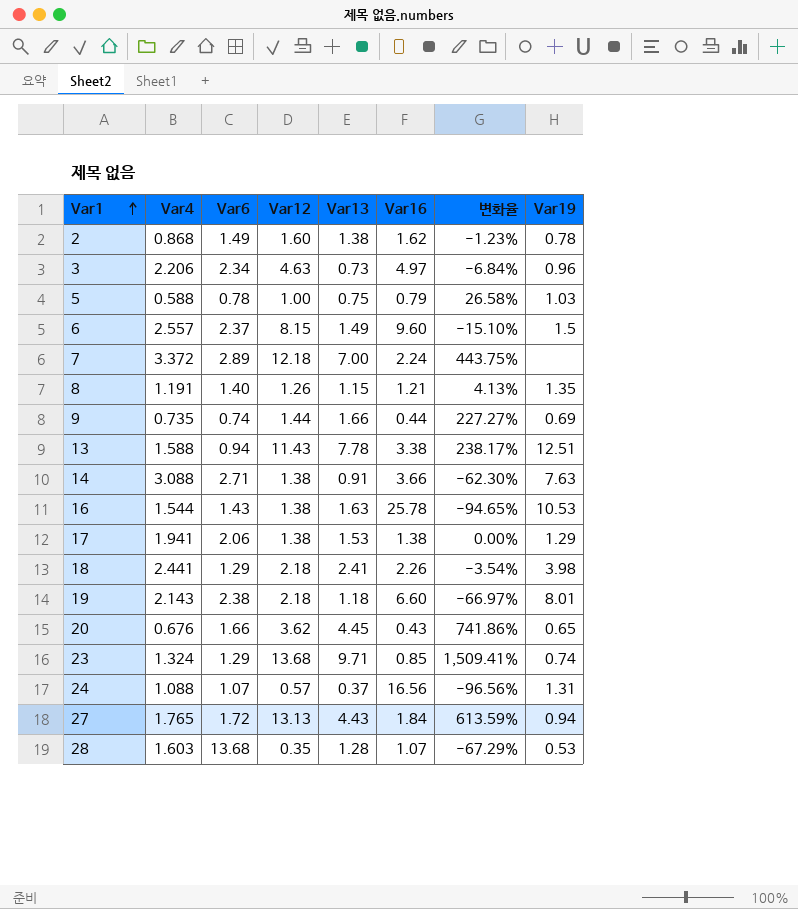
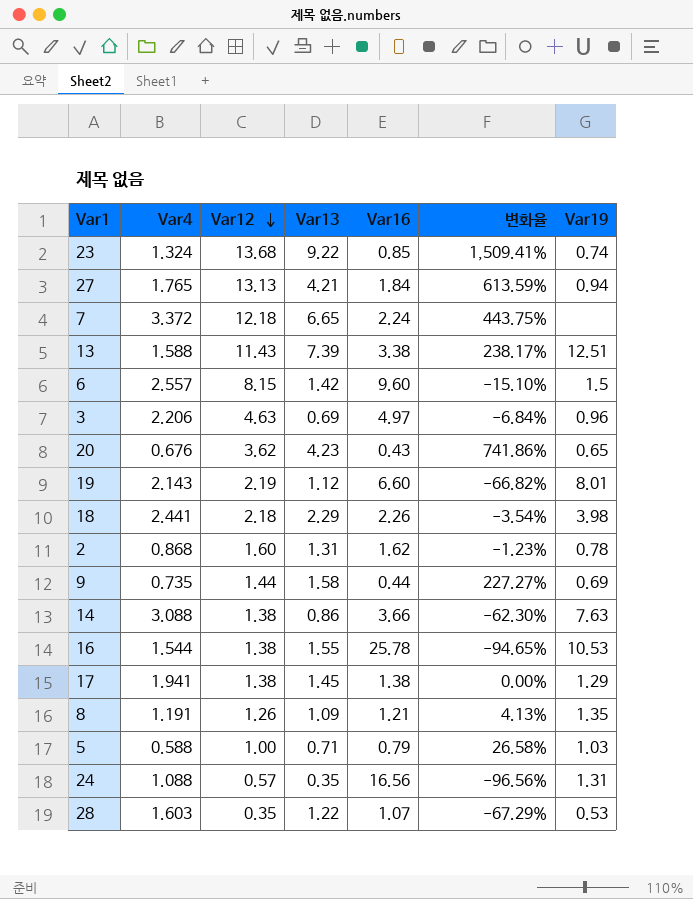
row order: Var1 ascending -> Var12 descending
column Var6 | position: 3 -> none
23 | Var13: 9.71 -> 9.22
27 | Var13: 4.43 -> 4.21
7 | Var13: 7.00 -> 6.65
13 | Var13: 7.78 -> 7.39
6 | Var13: 1.49 -> 1.42
3 | Var13: 0.73 -> 0.69
20 | Var13: 4.45 -> 4.23
19 | Var12: 2.18 -> 2.19
19 | Var13: 1.18 -> 1.12
19 | 변화율: -66.97% -> -66.82%
18 | Var13: 2.41 -> 2.29
2 | Var13: 1.38 -> 1.31
9 | Var13: 1.66 -> 1.58
14 | Var13: 0.91 -> 0.86
16 | Var13: 1.63 -> 1.55
17 | Var13: 1.53 -> 1.45
8 | Var13: 1.15 -> 1.09
5 | Var13: 0.75 -> 0.71
24 | Var13: 0.37 -> 0.35
28 | Var13: 1.28 -> 1.22

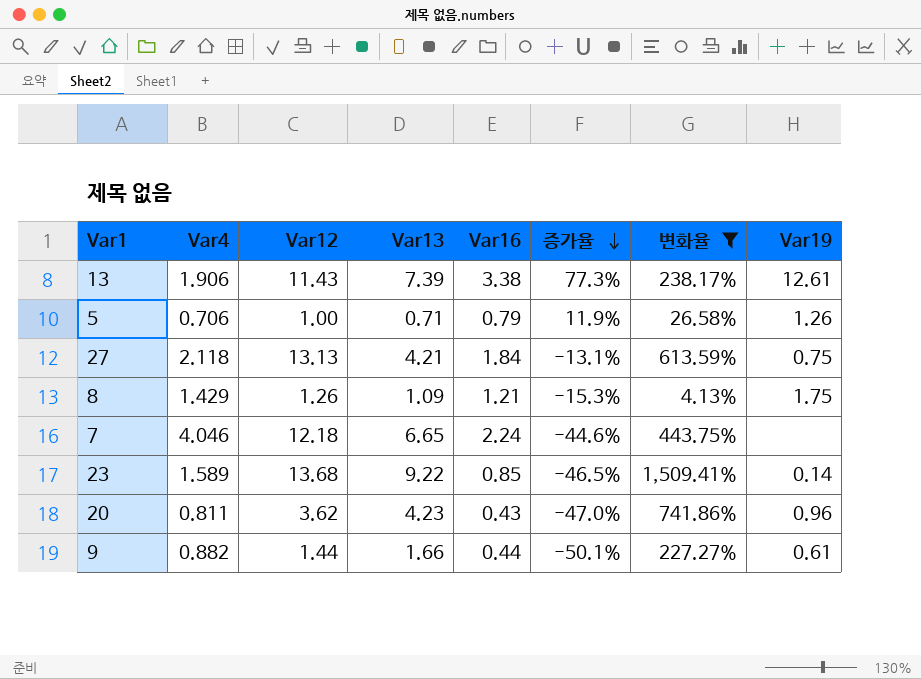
filter: none -> 변화율 >= 4.13%
row order: Var12 descending -> 증가율 descending
column 증가율 | formula: none -> ([Var16] - [Var4]) / [Var4]
13 | Var4: 1.588 -> 1.906
13 | Var19: 12.51 -> 12.61
5 | Var4: 0.588 -> 0.706
5 | Var19: 1.03 -> 1.26
27 | Var4: 1.765 -> 2.118
27 | Var19: 0.94 -> 0.75
8 | Var4: 1.191 -> 1.429
8 | Var19: 1.35 -> 1.75
7 | Var4: 3.372 -> 4.046
23 | Var4: 1.324 -> 1.589
23 | Var19: 0.74 -> 0.14
20 | Var4: 0.676 -> 0.811
20 | Var19: 0.65 -> 0.96
9 | Var4: 0.735 -> 0.882
9 | Var13: 1.58 -> 1.66
9 | Var19: 0.69 -> 0.61

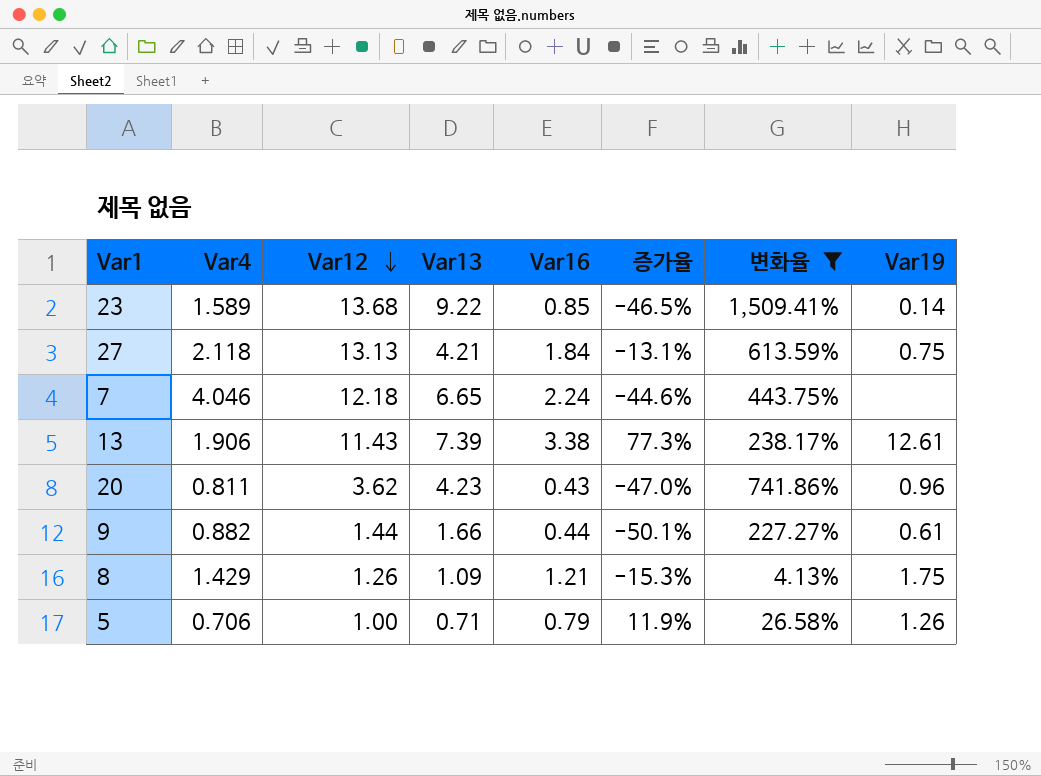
row order: 증가율 descending -> Var12 descending

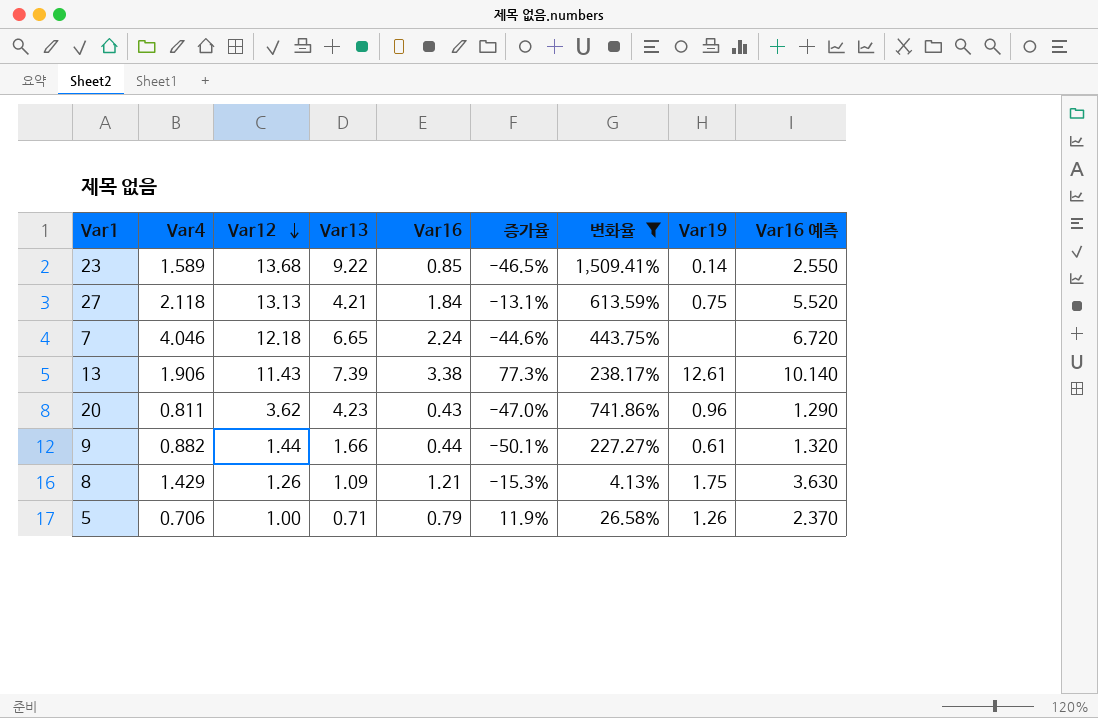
column Var16 예측 | formula: none -> [Var16] * 3

